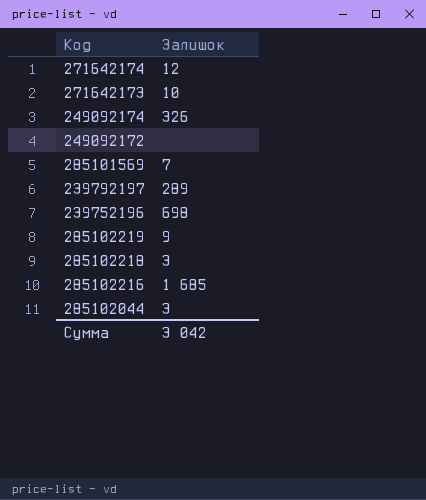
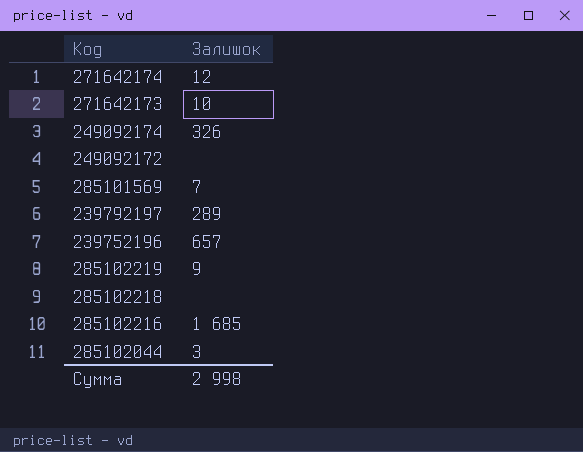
239752196 | Залишок: 698 -> 657
285102218 | Залишок: 3 -> none
Сумма | Залишок: 3 042 -> 2 998

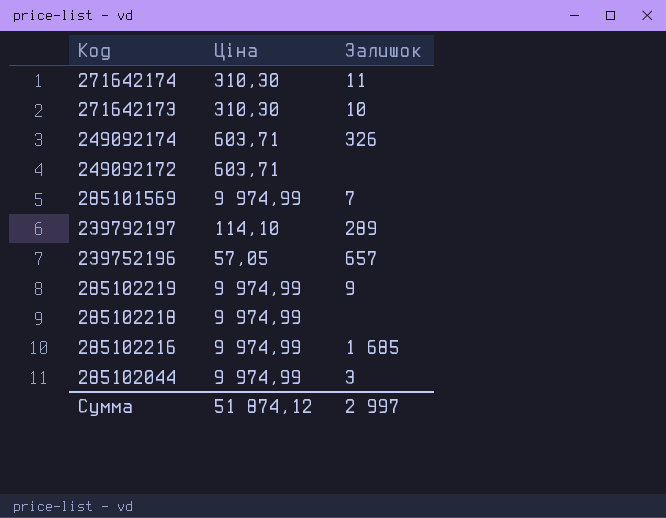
column Ціна | position: none -> 2
271642174 | Залишок: 12 -> 11
Сумма | Залишок: 2 998 -> 2 997

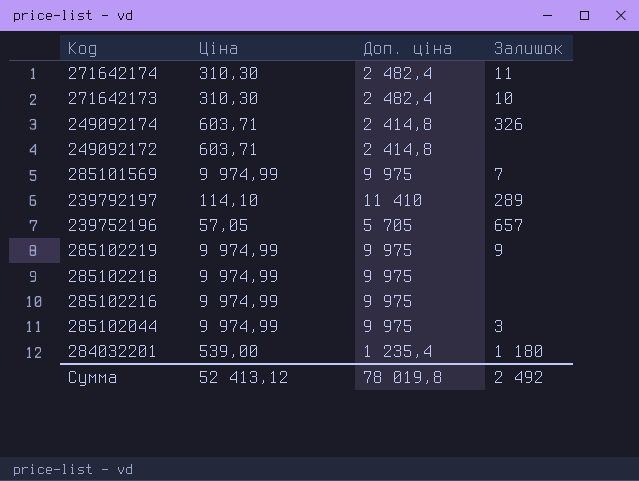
column Доп. ціна | position: none -> 3
285102216 | Залишок: 1 685 -> none
row 284032201: none -> 539,00 | 1 235,4 | 1 180
Сумма | Ціна: 51 874,12 -> 52 413,12
Сумма | Залишок: 2 997 -> 2 492

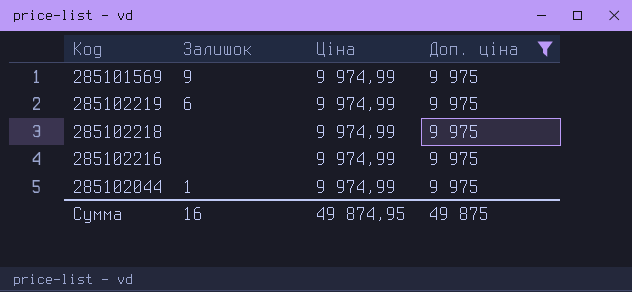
filter: none -> Доп. ціна = 9 975
column Залишок | position: 4 -> 2
285101569 | Залишок: 7 -> 9
285102219 | Залишок: 9 -> 6
285102044 | Залишок: 3 -> 1
Сумма | Залишок: 2 492 -> 16
Сумма | Ціна: 52 413,12 -> 49 874,95
Сумма | Доп. ціна: 78 019,8 -> 49 875

